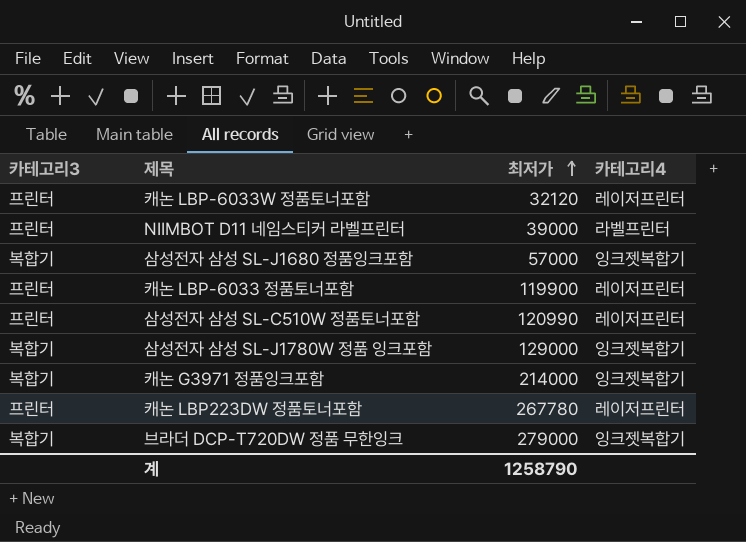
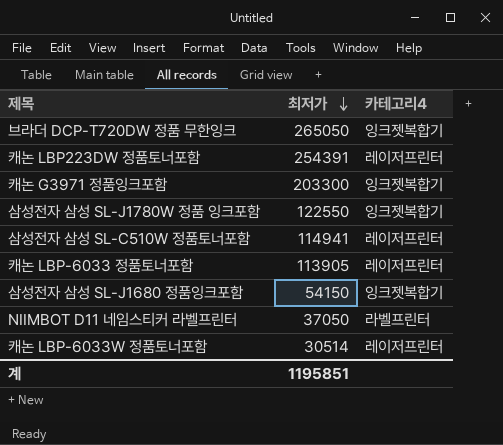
row order: 최저가 ascending -> 최저가 descending
column 카테고리3 | position: 1 -> none
브라더 DCP-T720DW 정품 무한잉크 | 최저가: 279000 -> 265050
캐논 LBP223DW 정품토너포함 | 최저가: 267780 -> 254391
캐논 G3971 정품잉크포함 | 최저가: 214000 -> 203300
삼성전자 삼성 SL-J1780W 정품 잉크포함 | 최저가: 129000 -> 122550
삼성전자 삼성 SL-C510W 정품토너포함 | 최저가: 120990 -> 114941
캐논 LBP-6033 정품토너포함 | 최저가: 119900 -> 113905
삼성전자 삼성 SL-J1680 정품잉크포함 | 최저가: 57000 -> 54150
NIIMBOT D11 네임스티커 라벨프린터 | 최저가: 39000 -> 37050
캐논 LBP-6033W 정품토너포함 | 최저가: 32120 -> 30514
계 | 최저가: 1258790 -> 1195851

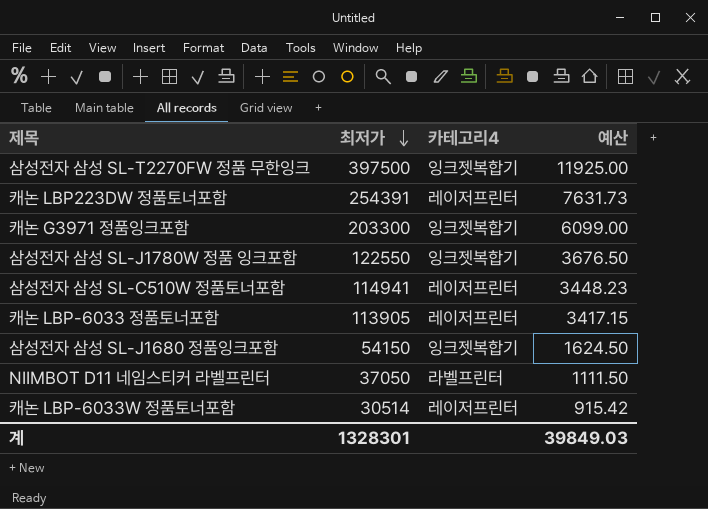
column 예산 | formula: none -> [최저가] * 0.03
row 브라더 DCP-T720DW 정품 무한잉크: 265050 | 잉크젯복합기 -> none
row 삼성전자 삼성 SL-T2270FW 정품 무한잉크: none -> 397500 | 잉크젯복합기 | 11925.00
계 | 최저가: 1195851 -> 1328301

